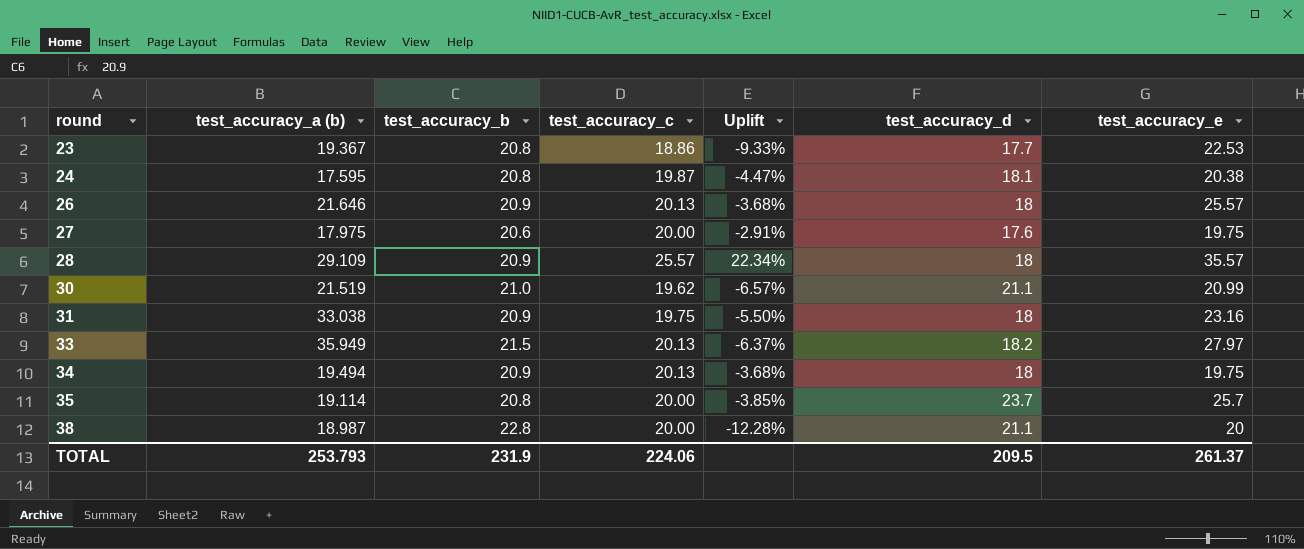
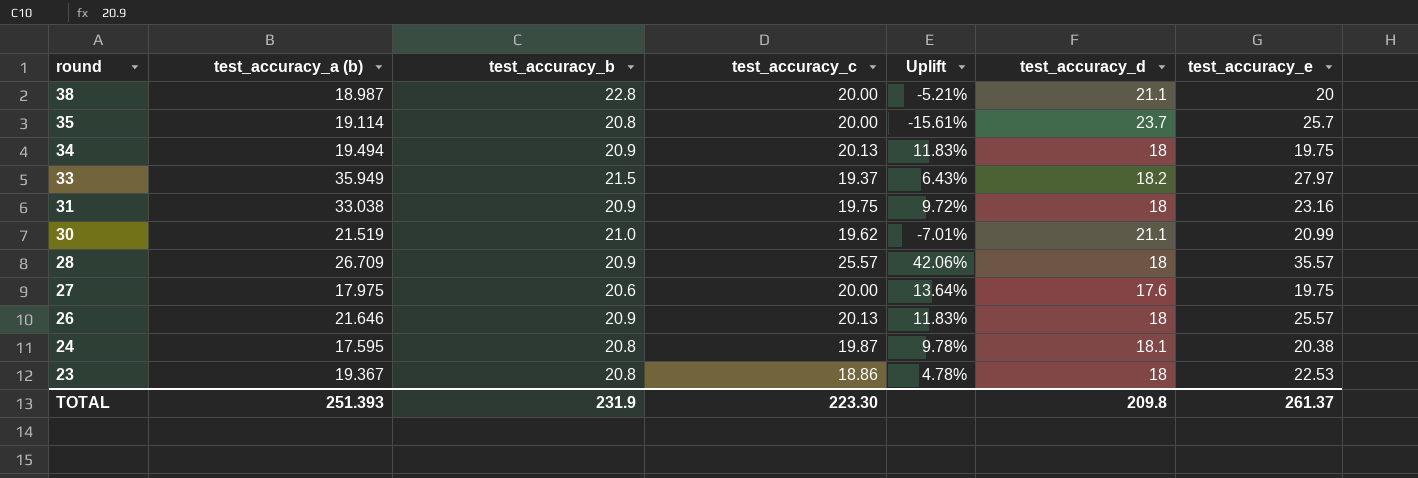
row order: round ascending -> round descending
column Uplift | formula: ([test_accuracy_c] - [test_accuracy_b]) / [test_accuracy_b] -> ([test_accuracy_c] - [test_accuracy_d]) / [test_accuracy_d]
33 | test_accuracy_c: 20.13 -> 19.37
28 | test_accuracy_a (b): 29.109 -> 26.709
23 | test_accuracy_d: 17.7 -> 18
TOTAL | test_accuracy_a (b): 253.793 -> 251.393
TOTAL | test_accuracy_c: 224.06 -> 223.30
TOTAL | test_accuracy_d: 209.5 -> 209.8

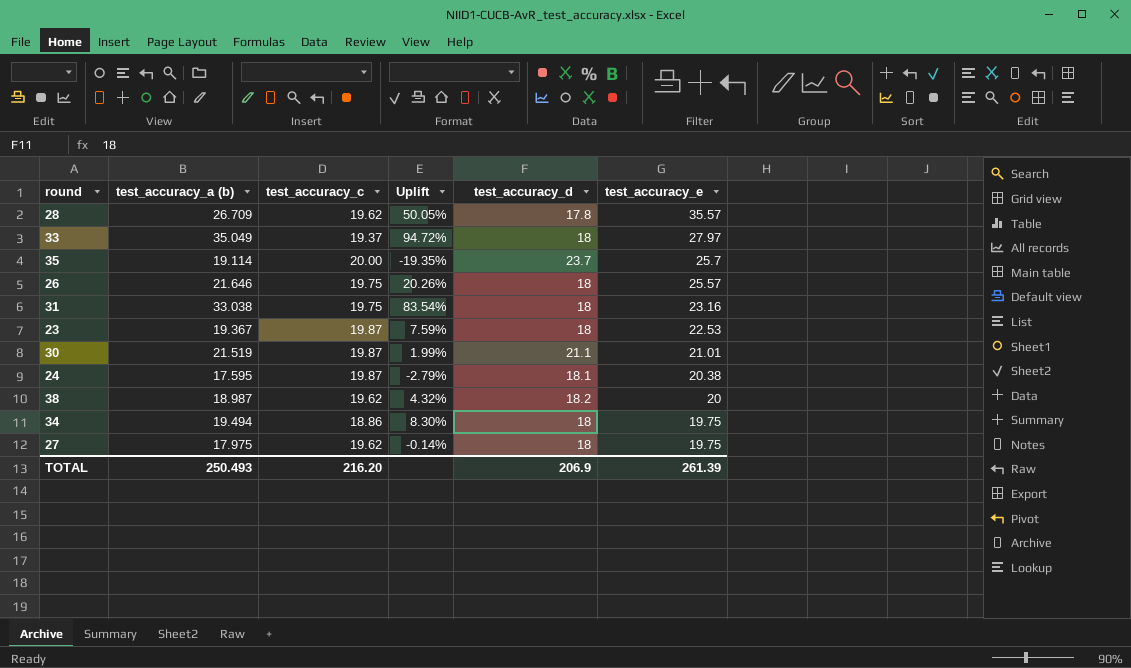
row order: round descending -> test_accuracy_e descending
column test_accuracy_b | position: 3 -> none
column Uplift | formula: ([test_accuracy_c] - [test_accuracy_d]) / [test_accuracy_d] -> ([test_accuracy_a (b)] - [test_accuracy_d]) / [test_accuracy_d]
28 | test_accuracy_c: 25.57 -> 19.62
28 | test_accuracy_d: 18 -> 17.8
33 | test_accuracy_a (b): 35.949 -> 35.049
33 | test_accuracy_d: 18.2 -> 18
26 | test_accuracy_c: 20.13 -> 19.75
23 | test_accuracy_c: 18.86 -> 19.87
30 | test_accuracy_c: 19.62 -> 19.87
30 | test_accuracy_e: 20.99 -> 21.01
38 | test_accuracy_c: 20.00 -> 19.62
38 | test_accuracy_d: 21.1 -> 18.2
34 | test_accuracy_c: 20.13 -> 18.86
27 | test_accuracy_c: 20.00 -> 19.62
27 | test_accuracy_d: 17.6 -> 18
TOTAL | test_accuracy_a (b): 251.393 -> 250.493
TOTAL | test_accuracy_c: 223.30 -> 216.20
TOTAL | test_accuracy_d: 209.8 -> 206.9
TOTAL | test_accuracy_e: 261.37 -> 261.39

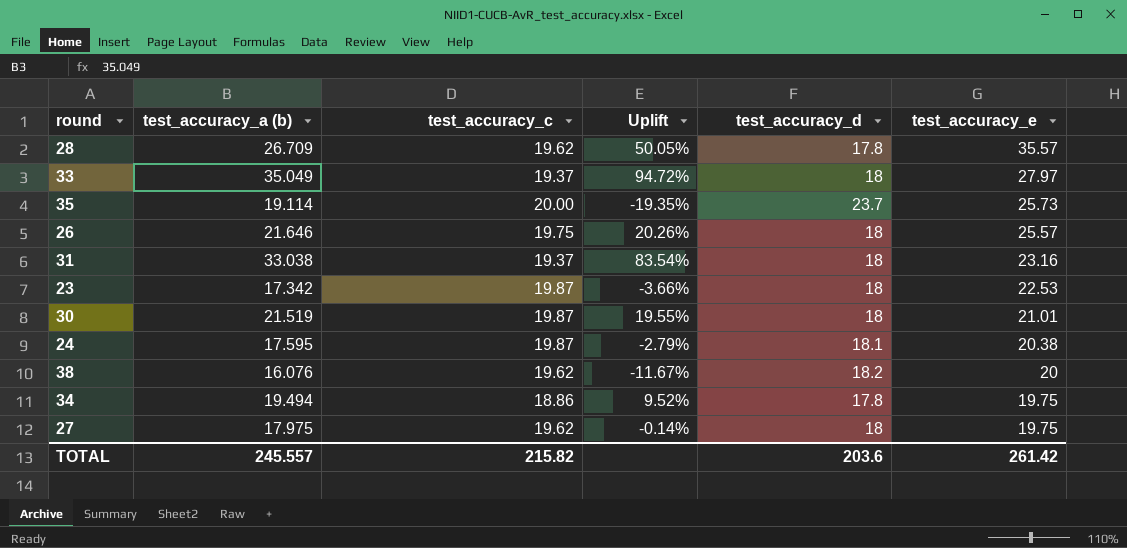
35 | test_accuracy_e: 25.7 -> 25.73
31 | test_accuracy_c: 19.75 -> 19.37
23 | test_accuracy_a (b): 19.367 -> 17.342
23 | Uplift: 7.59% -> -3.66%
30 | Uplift: 1.99% -> 19.55%
30 | test_accuracy_d: 21.1 -> 18
38 | test_accuracy_a (b): 18.987 -> 16.076
38 | Uplift: 4.32% -> -11.67%
34 | Uplift: 8.30% -> 9.52%
34 | test_accuracy_d: 18 -> 17.8
TOTAL | test_accuracy_a (b): 250.493 -> 245.557
TOTAL | test_accuracy_c: 216.20 -> 215.82
TOTAL | test_accuracy_d: 206.9 -> 203.6
TOTAL | test_accuracy_e: 261.39 -> 261.42

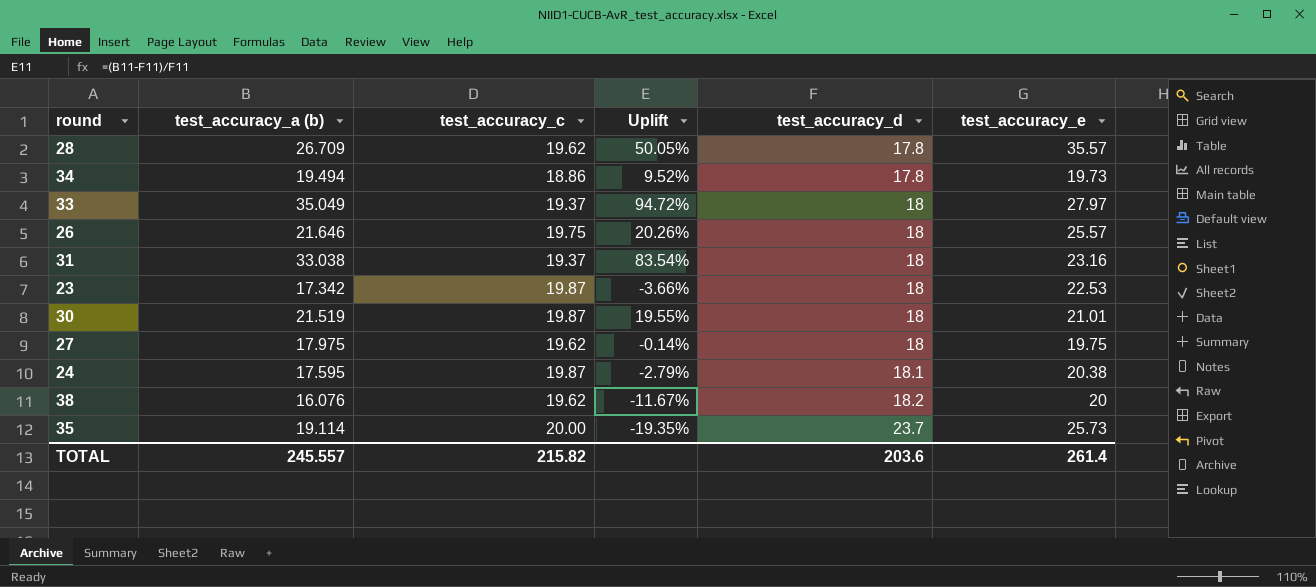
row order: test_accuracy_e descending -> test_accuracy_d ascending
34 | test_accuracy_e: 19.75 -> 19.73
TOTAL | test_accuracy_e: 261.42 -> 261.4

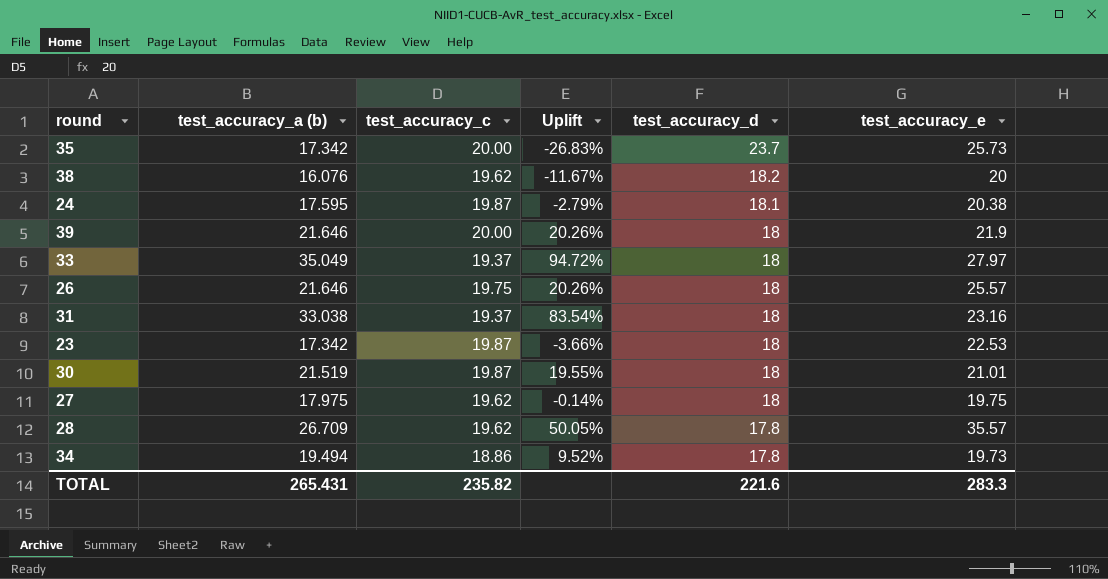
row order: test_accuracy_d ascending -> test_accuracy_d descending
35 | test_accuracy_a (b): 19.114 -> 17.342
35 | Uplift: -19.35% -> -26.83%
row 39: none -> 21.646 | 20.00 | 20.26% | 18 | 21.9
TOTAL | test_accuracy_a (b): 245.557 -> 265.431
TOTAL | test_accuracy_c: 215.82 -> 235.82
TOTAL | test_accuracy_d: 203.6 -> 221.6
TOTAL | test_accuracy_e: 261.4 -> 283.3

